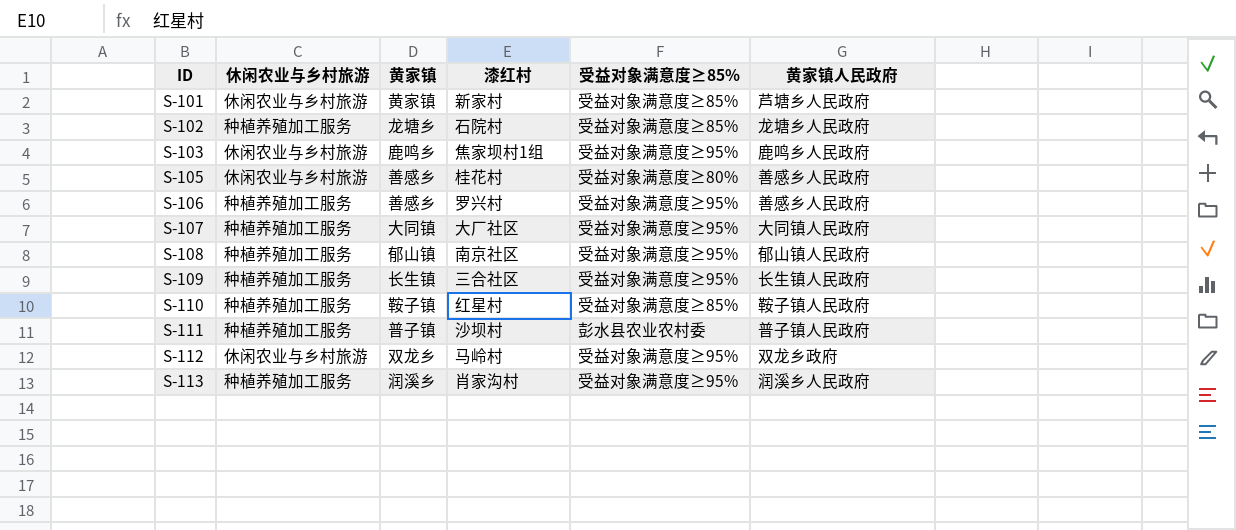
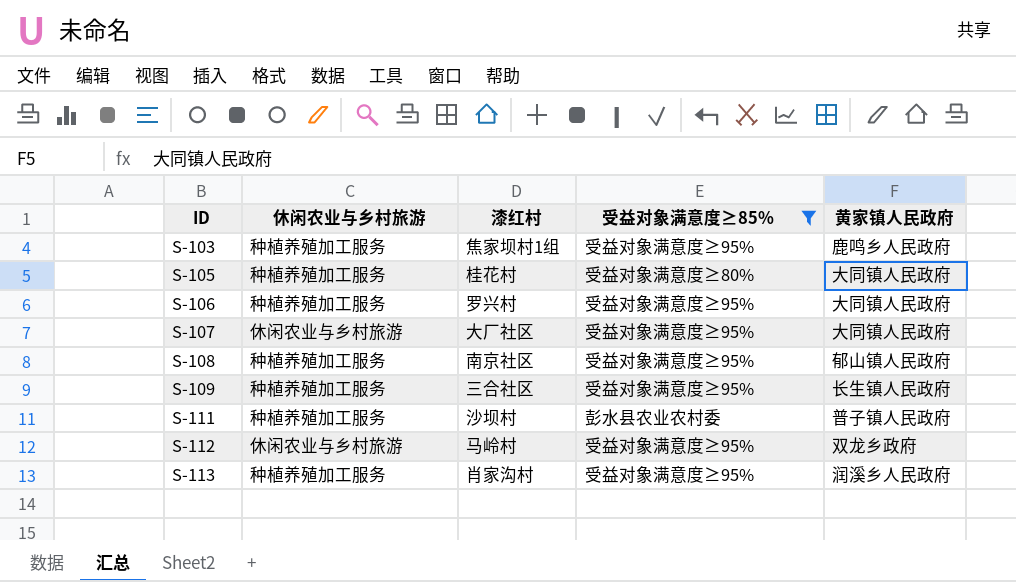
filter: none -> 受益对象满意度≥85% != 受益对象满意度≥85%
column 黄家镇 | position: 3 -> none
S-103 | 休闲农业与乡村旅游: 休闲农业与乡村旅游 -> 种植养殖加工服务
S-105 | 休闲农业与乡村旅游: 休闲农业与乡村旅游 -> 种植养殖加工服务
S-105 | 黄家镇人民政府: 善感乡人民政府 -> 大同镇人民政府
S-106 | 黄家镇人民政府: 善感乡人民政府 -> 大同镇人民政府
S-107 | 休闲农业与乡村旅游: 种植养殖加工服务 -> 休闲农业与乡村旅游

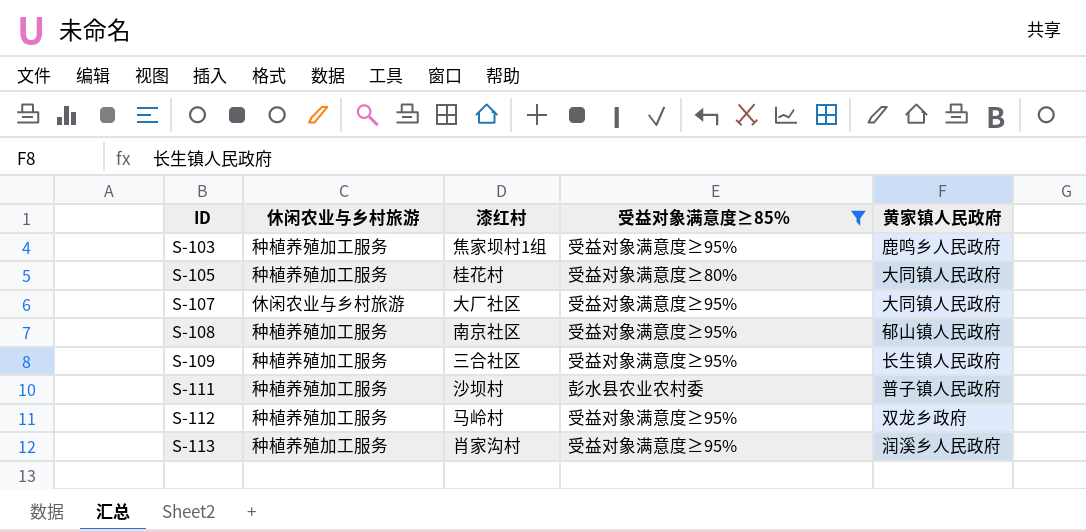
row S-106: 种植养殖加工服务 | 罗兴村 | 受益对象满意度≥95% | 大同镇人民政府 -> none
S-112 | 休闲农业与乡村旅游: 休闲农业与乡村旅游 -> 种植养殖加工服务

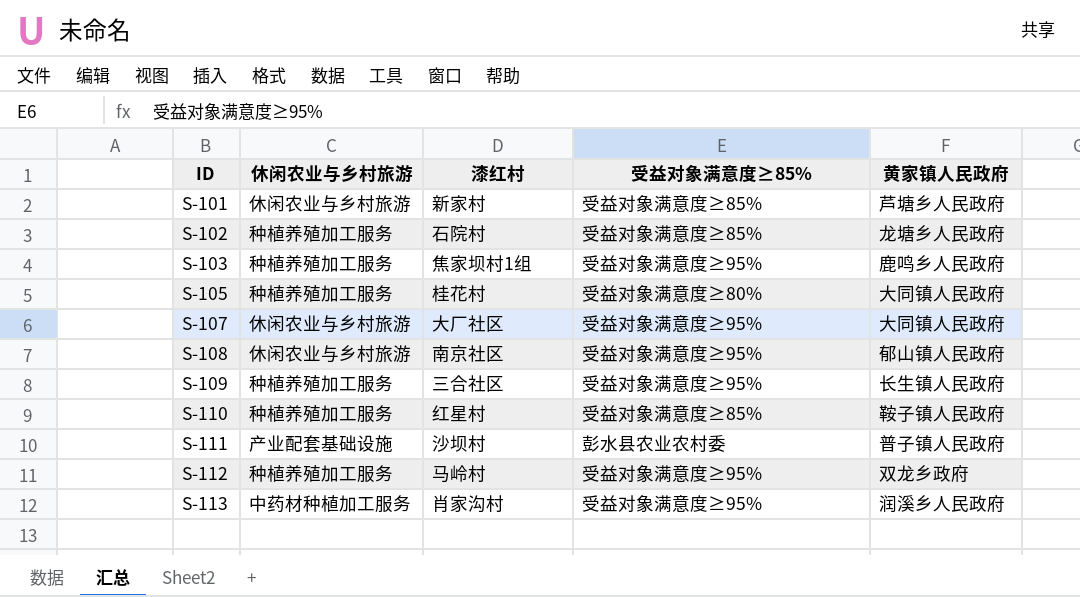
filter: 受益对象满意度≥85% != 受益对象满意度≥85% -> none
S-108 | 休闲农业与乡村旅游: 种植养殖加工服务 -> 休闲农业与乡村旅游
S-111 | 休闲农业与乡村旅游: 种植养殖加工服务 -> 产业配套基础设施
S-113 | 休闲农业与乡村旅游: 种植养殖加工服务 -> 中药材种植加工服务

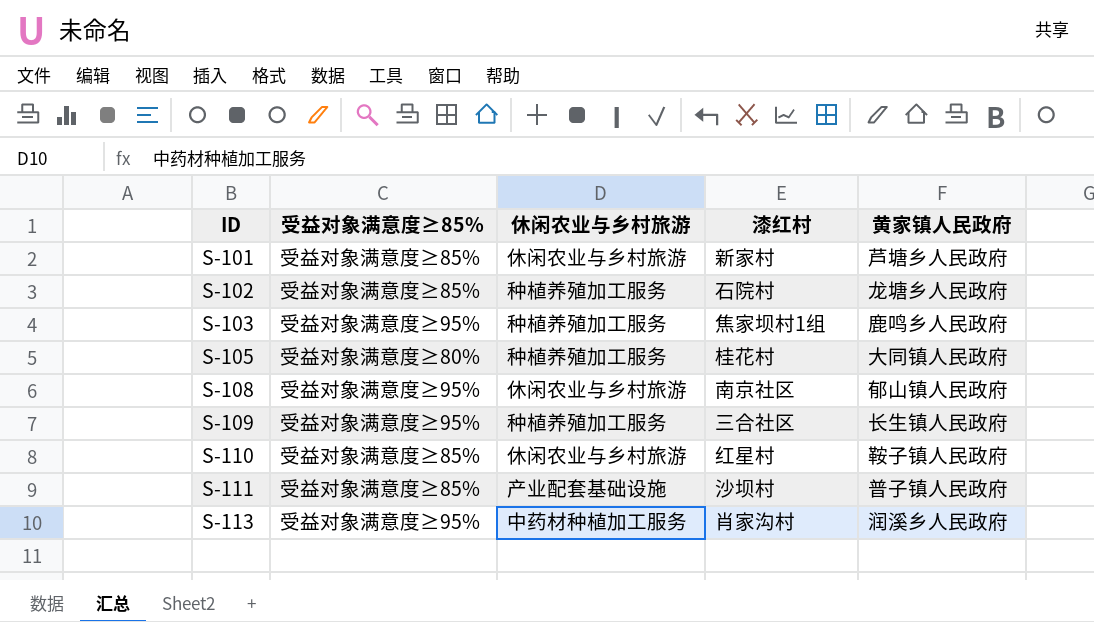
column 受益对象满意度≥85% | position: 4 -> 2
row S-107: 休闲农业与乡村旅游 | 大厂社区 | 受益对象满意度≥95% | 大同镇人民政府 -> none
row S-112: 种植养殖加工服务 | 马岭村 | 受益对象满意度≥95% | 双龙乡政府 -> none
S-110 | 休闲农业与乡村旅游: 种植养殖加工服务 -> 休闲农业与乡村旅游
S-111 | 受益对象满意度≥85%: 彭水县农业农村委 -> 受益对象满意度≥85%

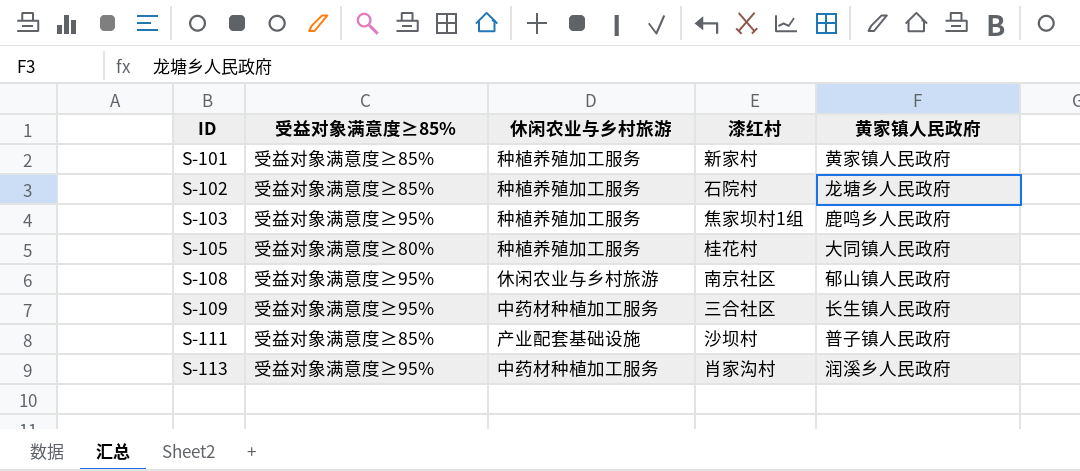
row S-110: 受益对象满意度≥85% | 休闲农业与乡村旅游 | 红星村 | 鞍子镇人民政府 -> none
S-101 | 休闲农业与乡村旅游: 休闲农业与乡村旅游 -> 种植养殖加工服务
S-101 | 黄家镇人民政府: 芦塘乡人民政府 -> 黄家镇人民政府
S-109 | 休闲农业与乡村旅游: 种植养殖加工服务 -> 中药材种植加工服务

